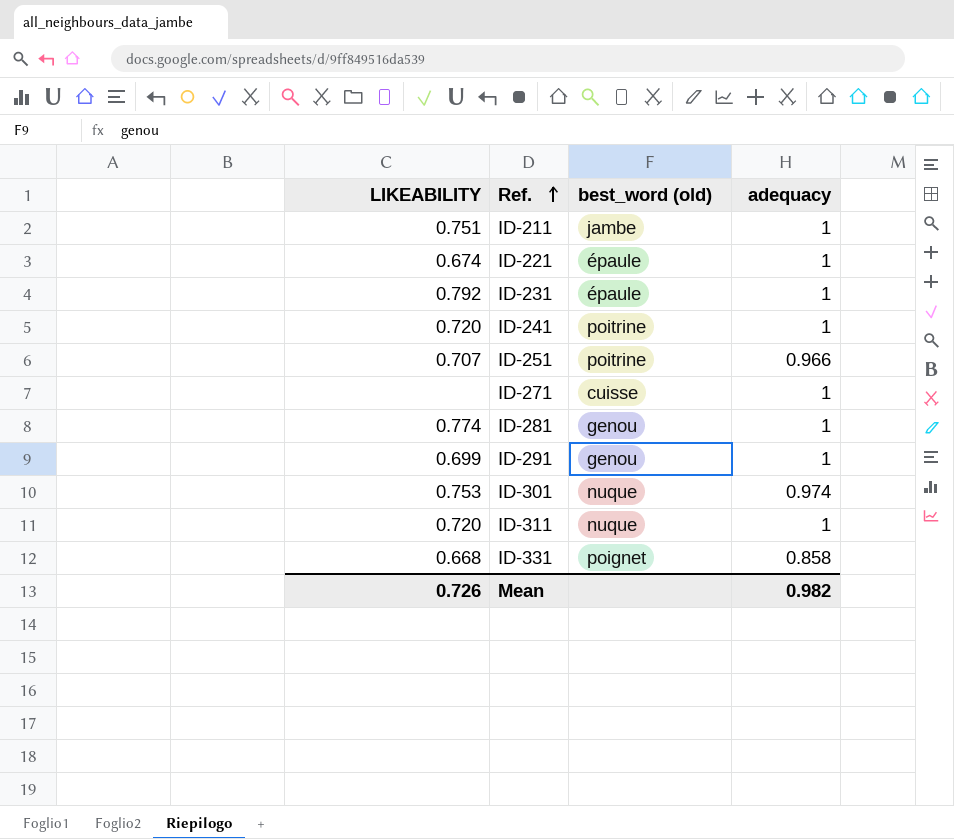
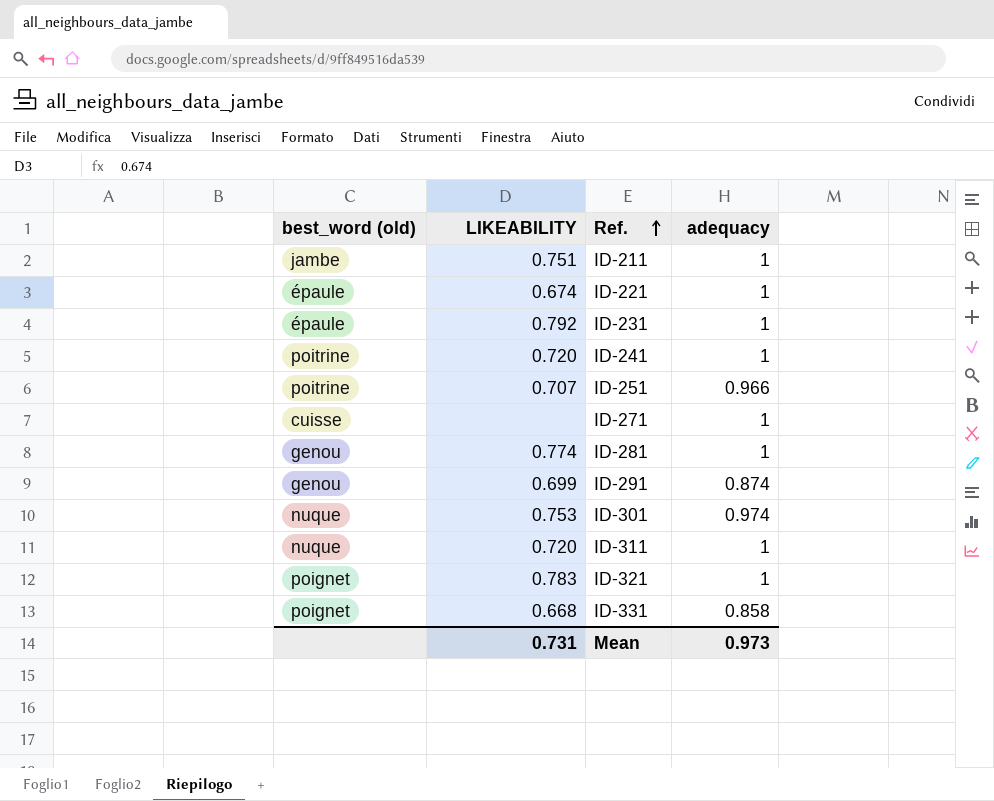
column best_word (old) | position: 3 -> 1
ID-291 | adequacy: 1 -> 0.874
row ID-321: none -> poignet | 0.783 | 1
Mean | LIKEABILITY: 0.726 -> 0.731
Mean | adequacy: 0.982 -> 0.973

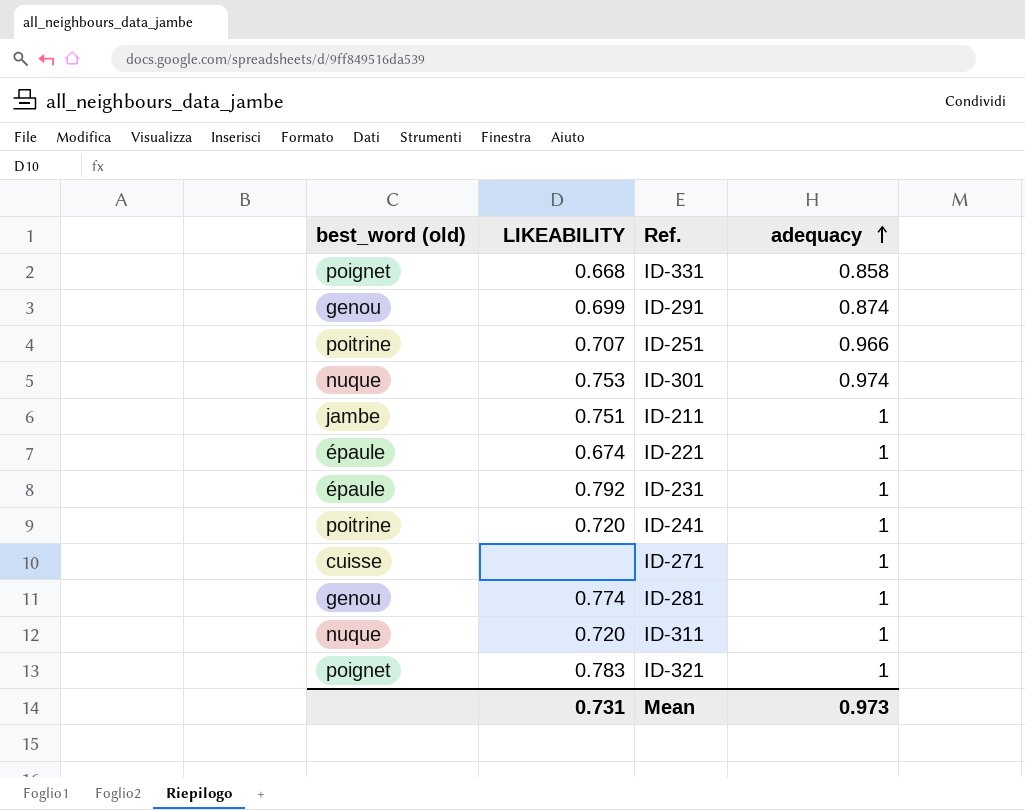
row order: Ref. ascending -> adequacy ascending

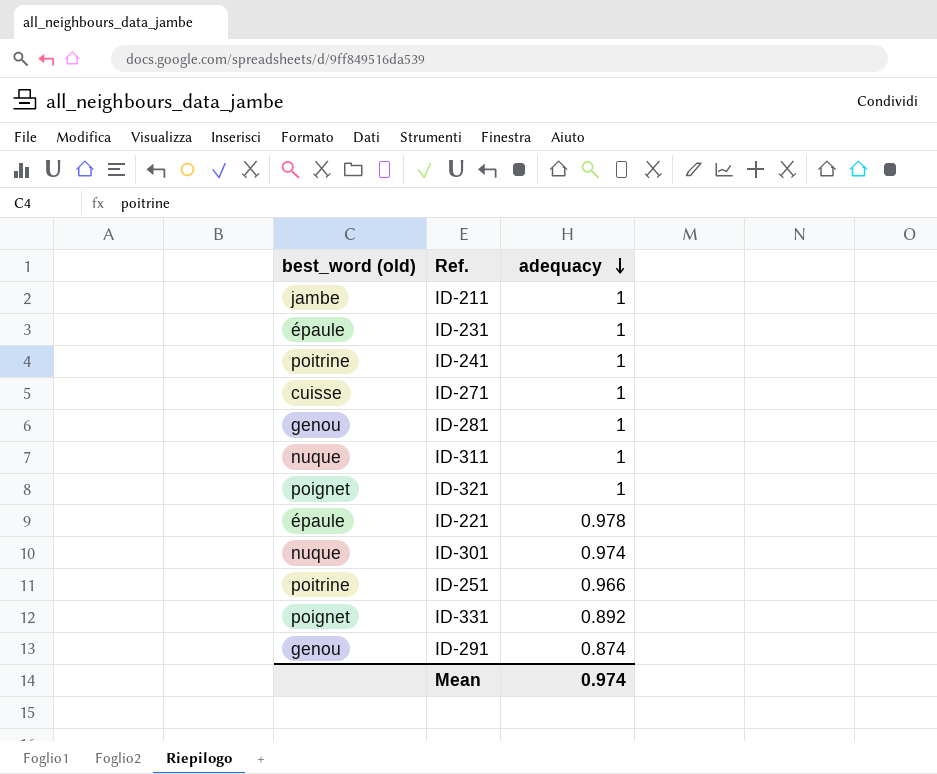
row order: adequacy ascending -> adequacy descending
column LIKEABILITY | position: 2 -> none
ID-221 | adequacy: 1 -> 0.978
ID-331 | adequacy: 0.858 -> 0.892
Mean | adequacy: 0.973 -> 0.974

